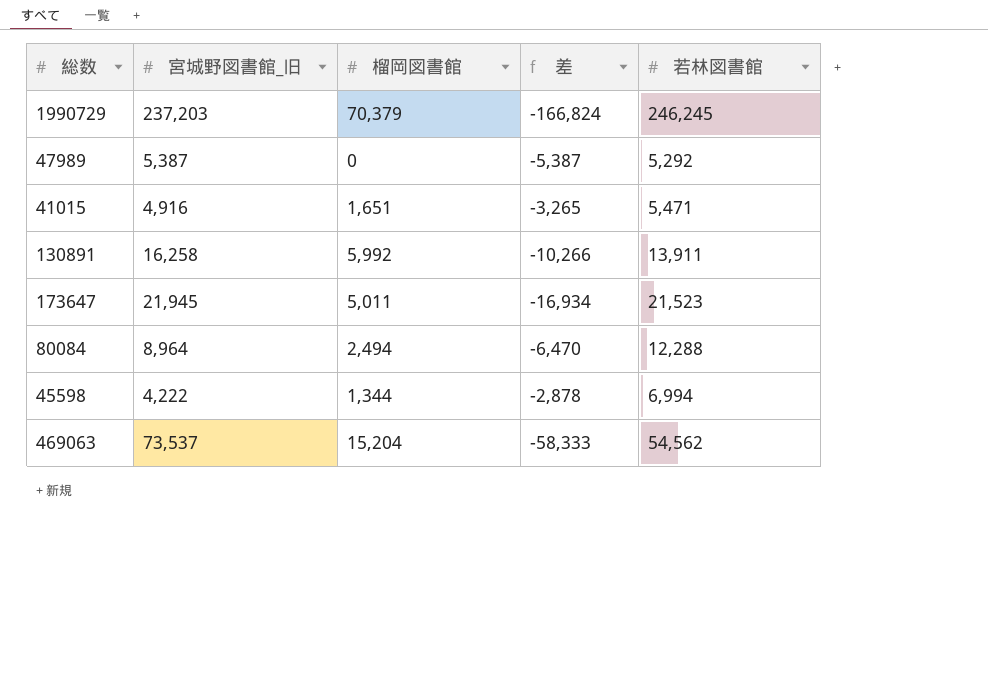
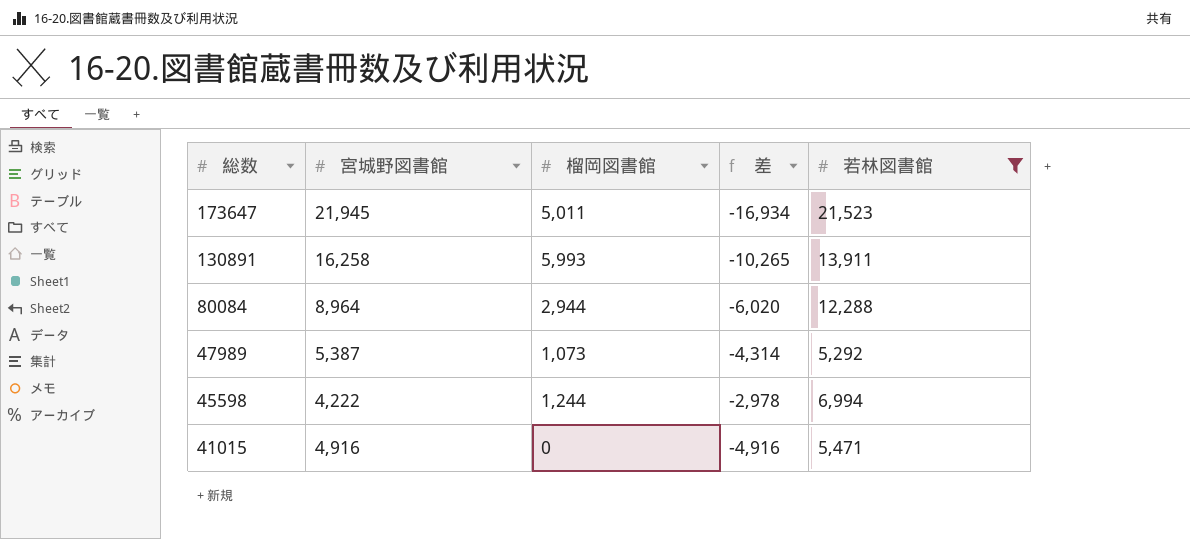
filter: none -> 若林図書館 <= 21,523
row order: none -> 総数 descending
column name: 宮城野図書館_旧 -> 宮城野図書館
130891 | 榴岡図書館: 5,992 -> 5,993
130891 | 差: -10,266 -> -10,265
80084 | 榴岡図書館: 2,494 -> 2,944
80084 | 差: -6,470 -> -6,020
47989 | 榴岡図書館: 0 -> 1,073
47989 | 差: -5,387 -> -4,314
45598 | 榴岡図書館: 1,344 -> 1,244
45598 | 差: -2,878 -> -2,978
41015 | 榴岡図書館: 1,651 -> 0
41015 | 差: -3,265 -> -4,916

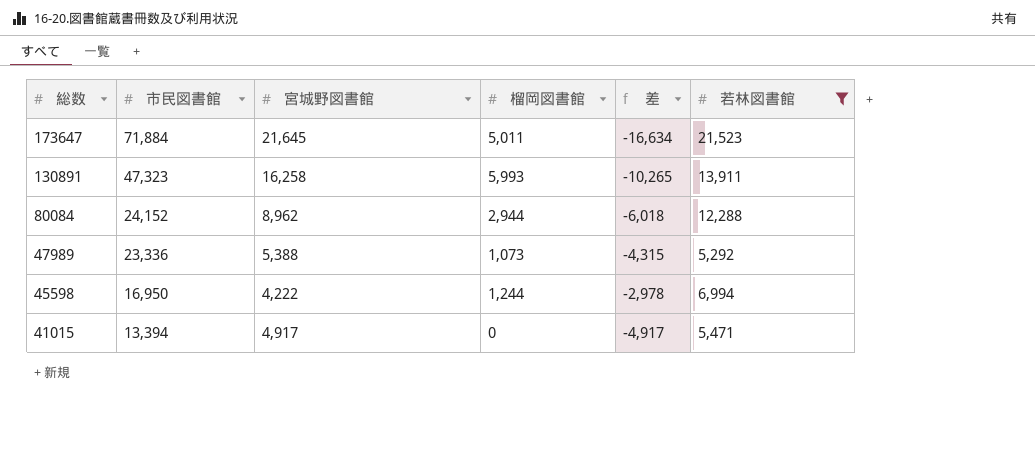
column 市民図書館 | position: none -> 2
173647 | 宮城野図書館: 21,945 -> 21,645
173647 | 差: -16,934 -> -16,634
80084 | 宮城野図書館: 8,964 -> 8,962
80084 | 差: -6,020 -> -6,018
47989 | 宮城野図書館: 5,387 -> 5,388
47989 | 差: -4,314 -> -4,315
41015 | 宮城野図書館: 4,916 -> 4,917
41015 | 差: -4,916 -> -4,917

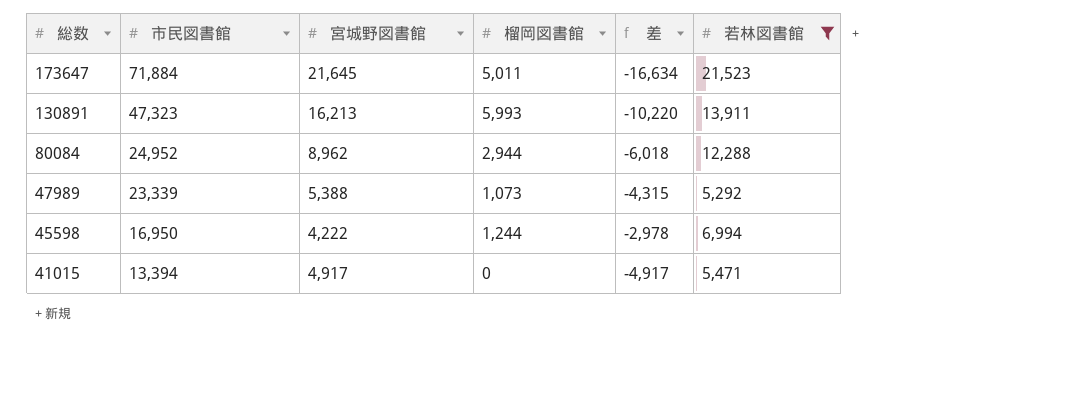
130891 | 宮城野図書館: 16,258 -> 16,213
130891 | 差: -10,265 -> -10,220
80084 | 市民図書館: 24,152 -> 24,952
47989 | 市民図書館: 23,336 -> 23,339

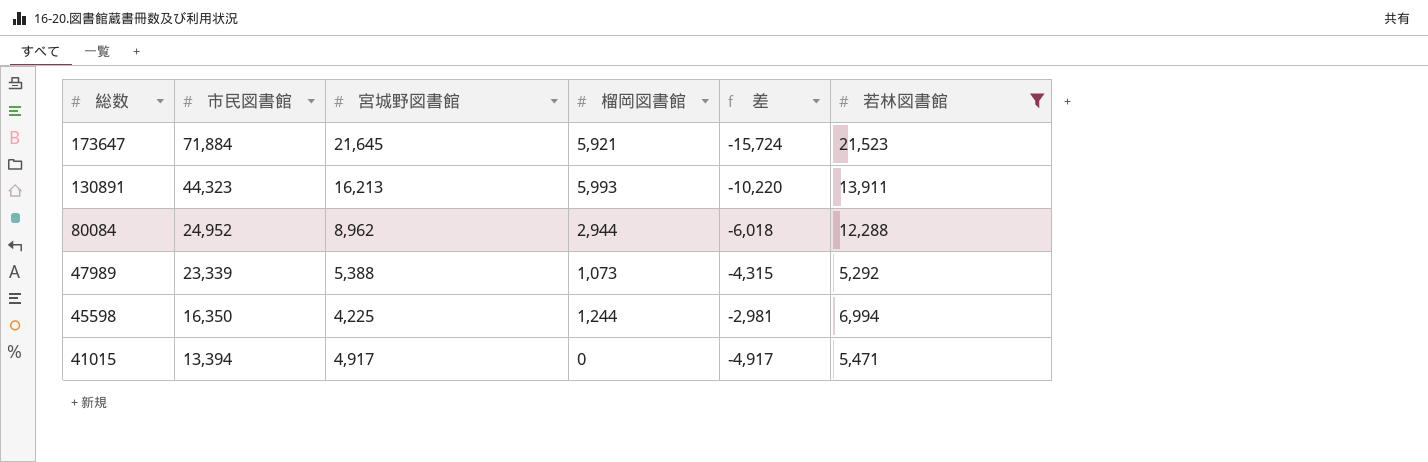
173647 | 榴岡図書館: 5,011 -> 5,921
173647 | 差: -16,634 -> -15,724
130891 | 市民図書館: 47,323 -> 44,323
45598 | 市民図書館: 16,950 -> 16,350
45598 | 宮城野図書館: 4,222 -> 4,225
45598 | 差: -2,978 -> -2,981

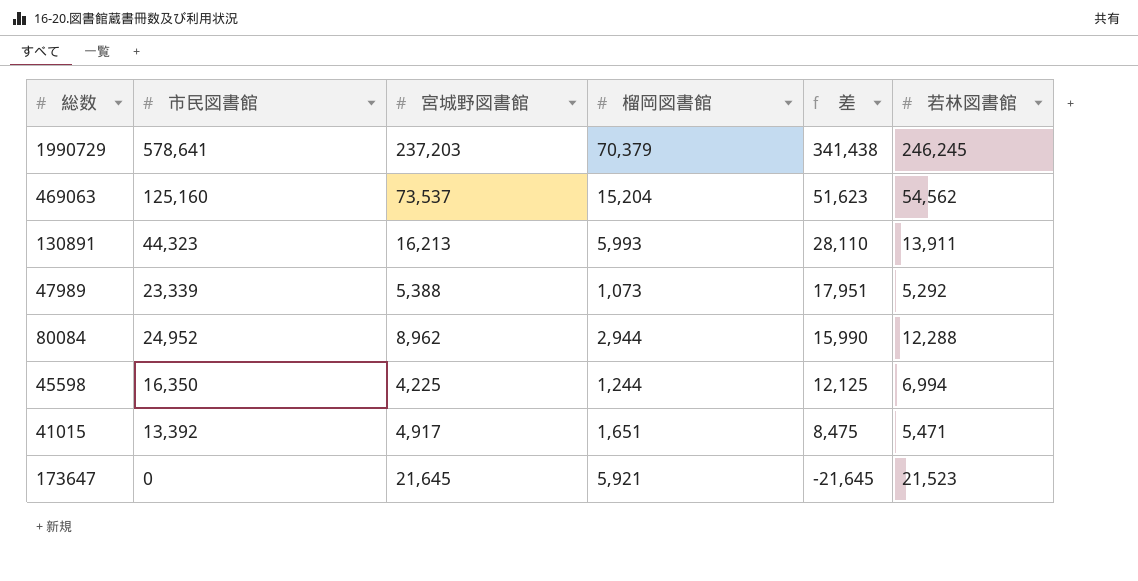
filter: 若林図書館 <= 21,523 -> none
row order: 総数 descending -> 差 descending
column 差 | formula: [榴岡図書館] - [宮城野図書館] -> [市民図書館] - [宮城野図書館]
41015 | 市民図書館: 13,394 -> 13,392
41015 | 榴岡図書館: 0 -> 1,651
173647 | 市民図書館: 71,884 -> 0

